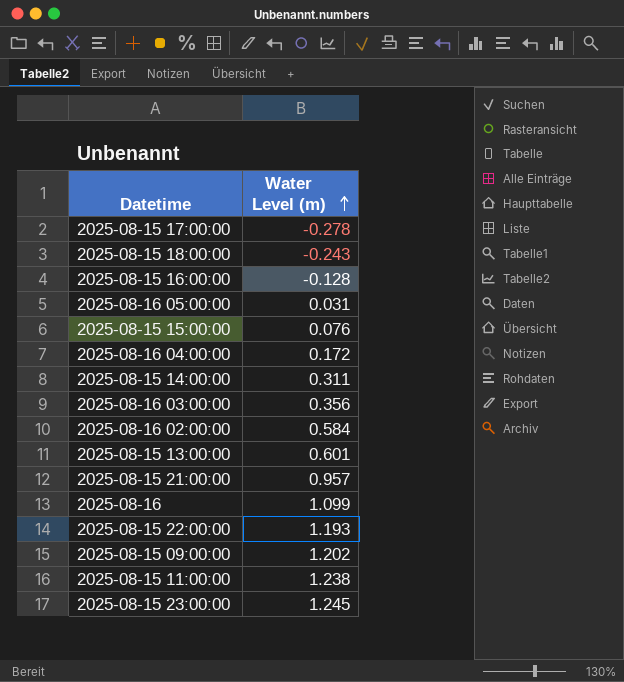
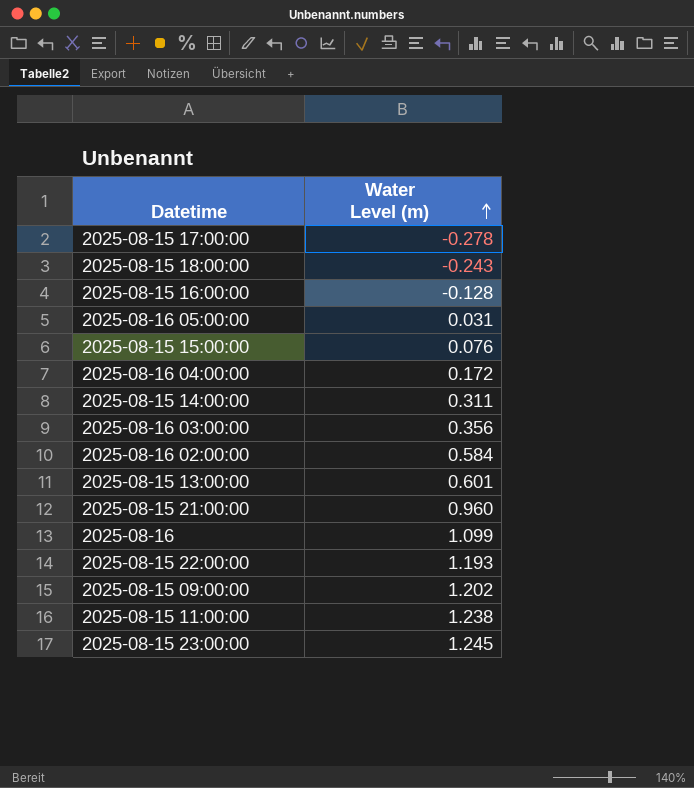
2025-08-15 21:00:00 | Water Level (m): 0.957 -> 0.960

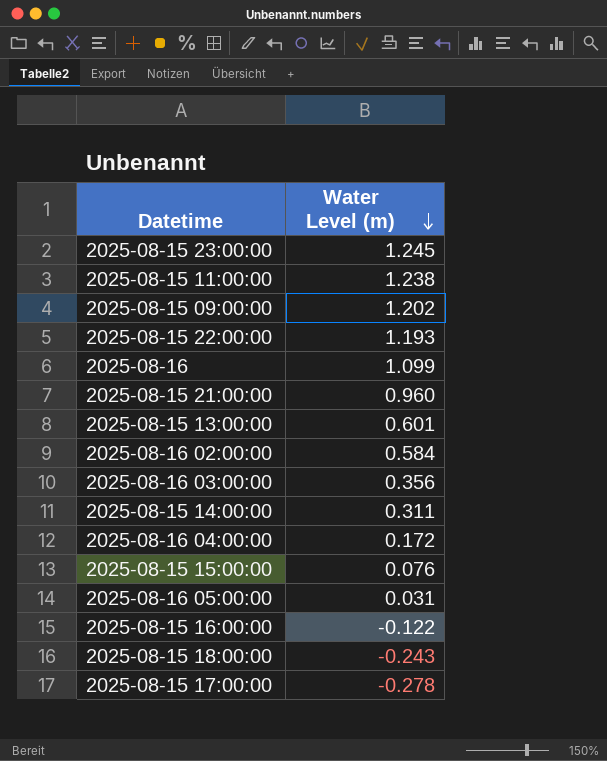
row order: Water Level (m) ascending -> Water Level (m) descending
2025-08-15 16:00:00 | Water Level (m): -0.128 -> -0.122

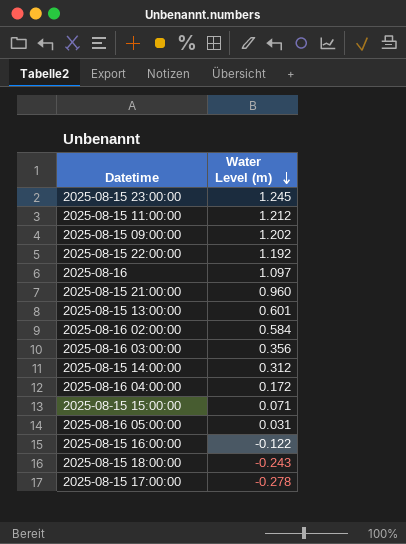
2025-08-15 11:00:00 | Water Level (m): 1.238 -> 1.212
2025-08-15 22:00:00 | Water Level (m): 1.193 -> 1.192
2025-08-16 | Water Level (m): 1.099 -> 1.097
2025-08-15 14:00:00 | Water Level (m): 0.311 -> 0.312
2025-08-15 15:00:00 | Water Level (m): 0.076 -> 0.071

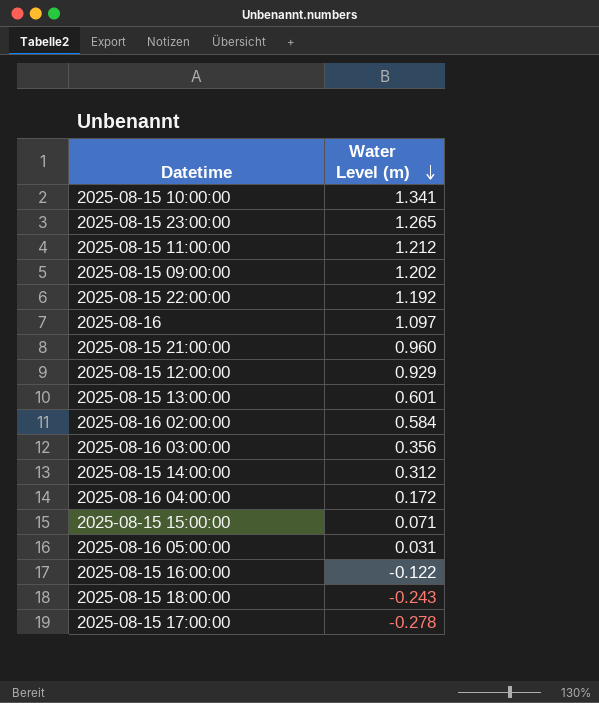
row 2025-08-15 10:00:00: none -> 1.341
2025-08-15 23:00:00 | Water Level (m): 1.245 -> 1.265
row 2025-08-15 12:00:00: none -> 0.929

